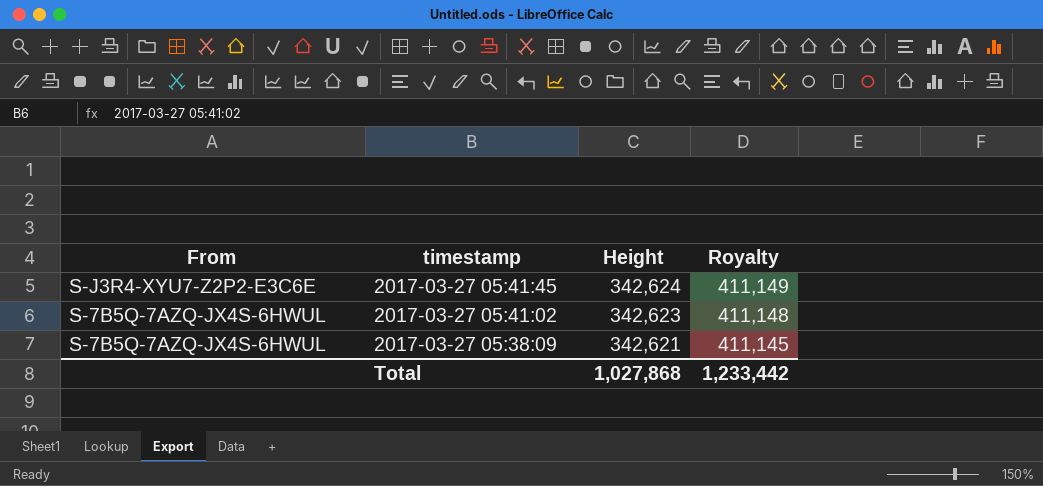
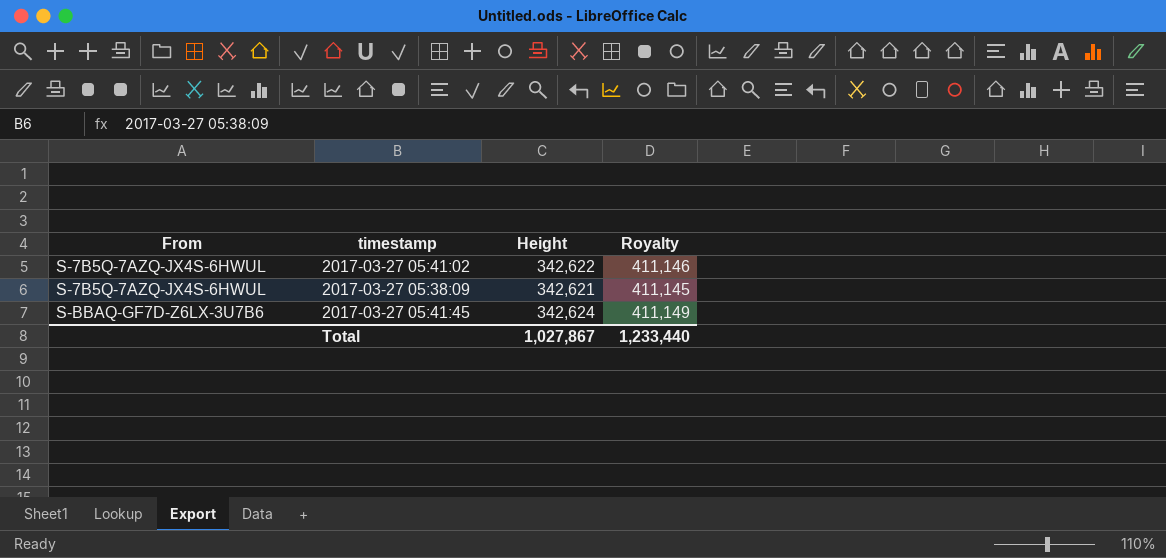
row order: From descending -> From ascending
2017-03-27 05:41:02 | Height: 342,623 -> 342,622
2017-03-27 05:41:02 | Royalty: 411,148 -> 411,146
2017-03-27 05:41:45 | From: S-J3R4-XYU7-Z2P2-E3C6E -> S-BBAQ-GF7D-Z6LX-3U7B6
Total | Height: 1,027,868 -> 1,027,867
Total | Royalty: 1,233,442 -> 1,233,440

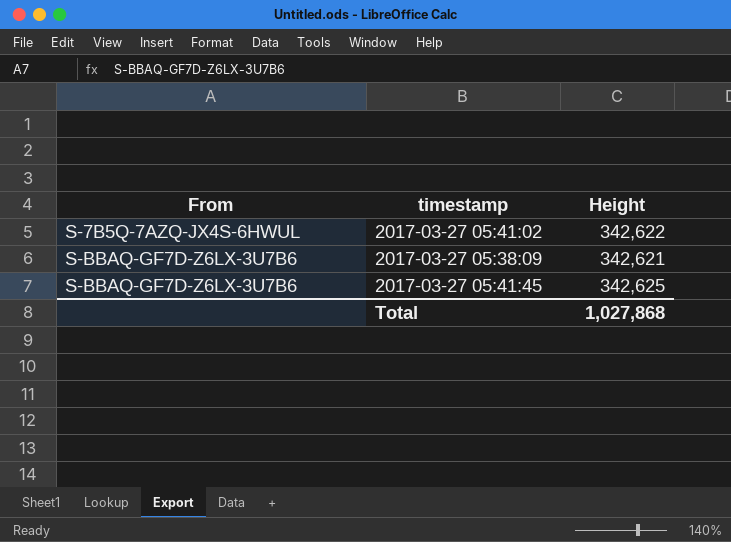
column Royalty | formula: [Height] * 1.2 -> none
2017-03-27 05:38:09 | From: S-7B5Q-7AZQ-JX4S-6HWUL -> S-BBAQ-GF7D-Z6LX-3U7B6
2017-03-27 05:41:45 | Height: 342,624 -> 342,625
Total | Height: 1,027,867 -> 1,027,868

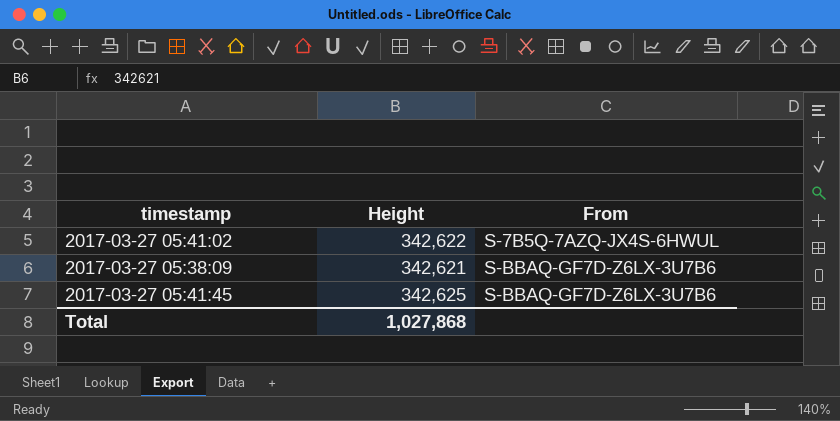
column From | position: 1 -> 3

